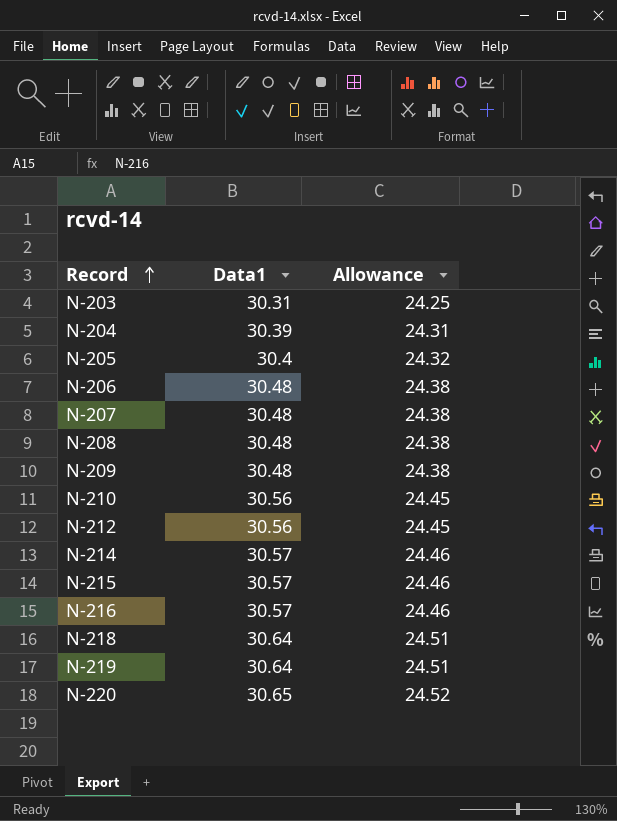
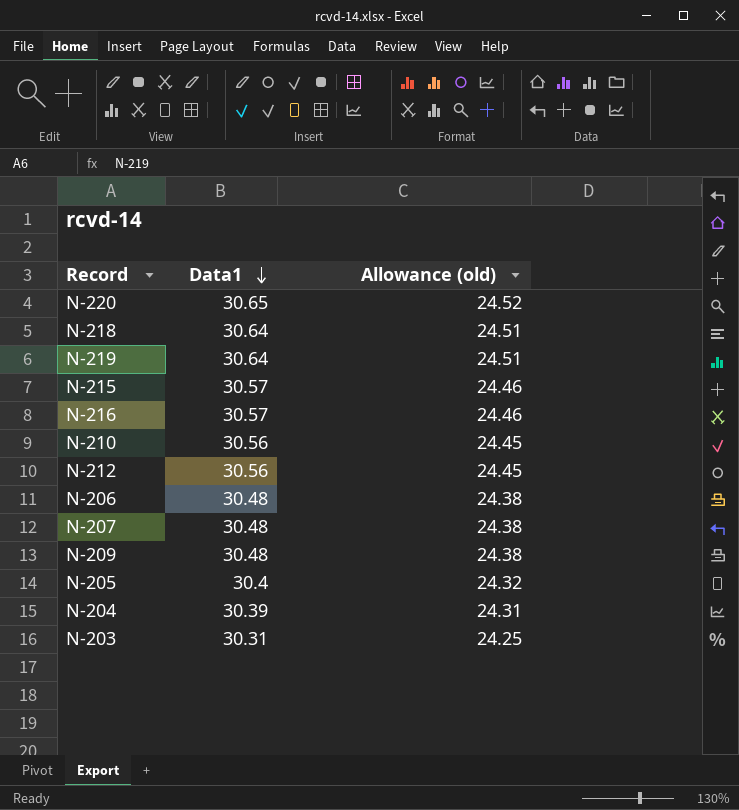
row order: Record ascending -> Data1 descending
column name: Allowance -> Allowance (old)
row N-208: 30.48 | 24.38 -> none
row N-214: 30.57 | 24.46 -> none

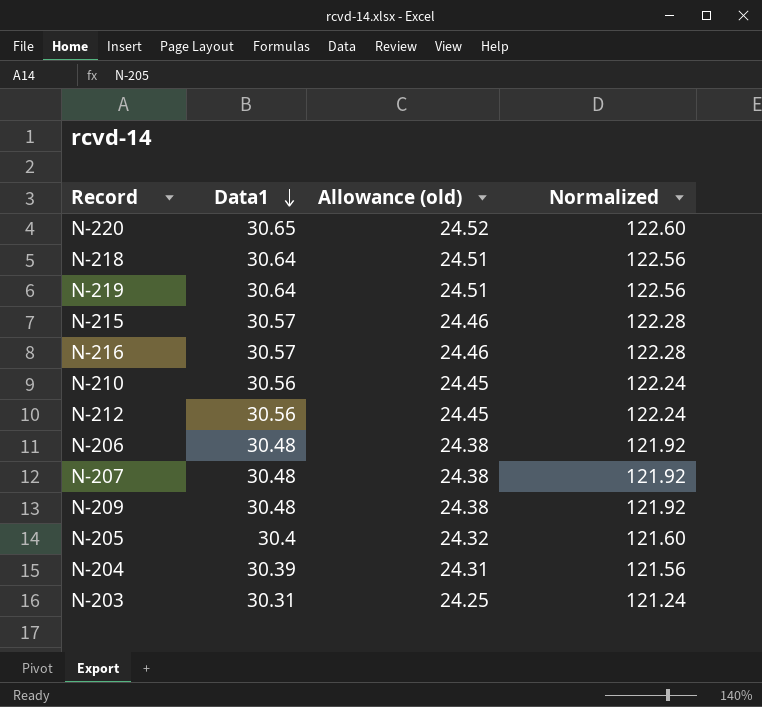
column Normalized | formula: none -> [Data1] * 4

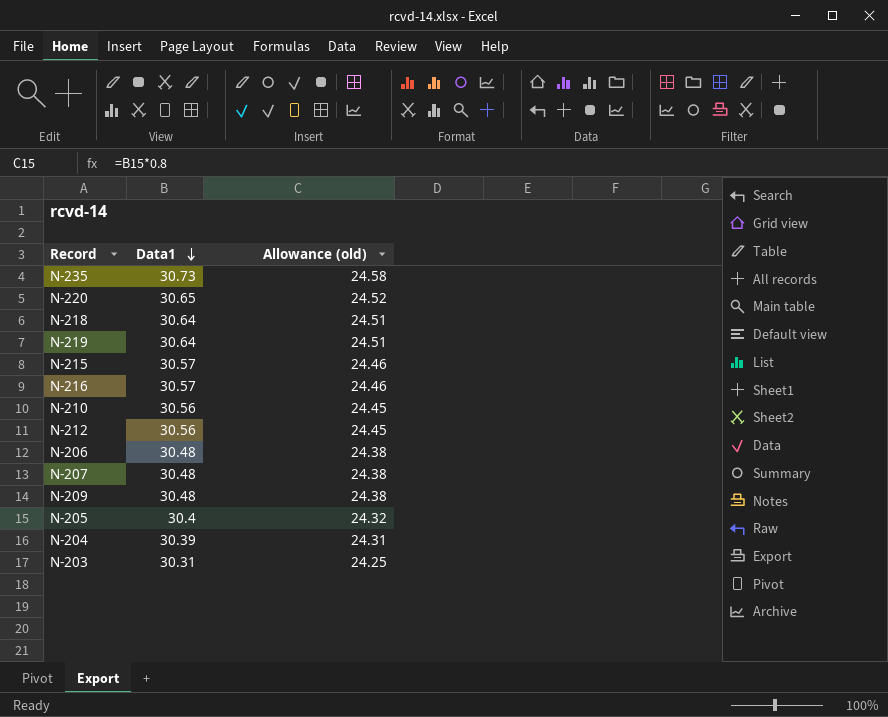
column Normalized | formula: [Data1] * 4 -> none
row N-235: none -> 30.73 | 24.58

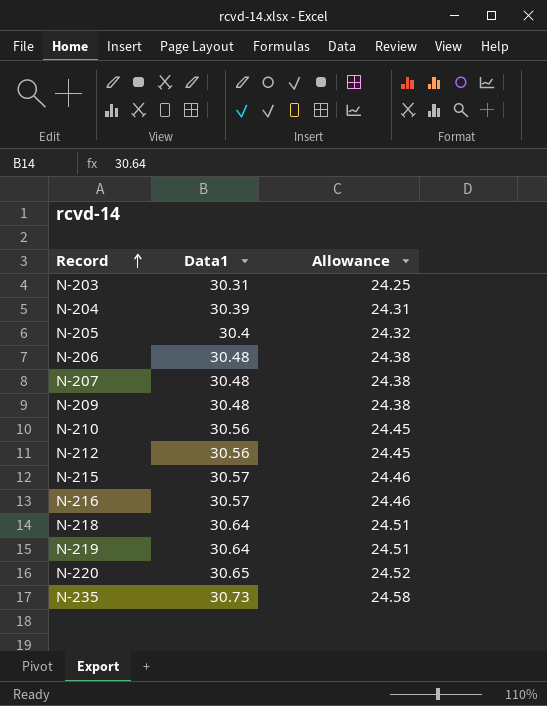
row order: Data1 descending -> Record ascending
column name: Allowance (old) -> Allowance

